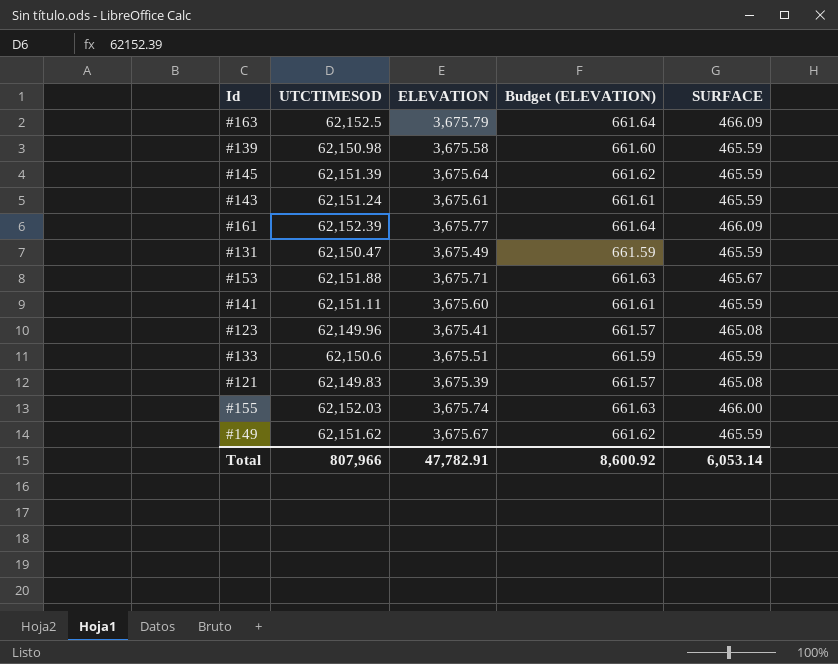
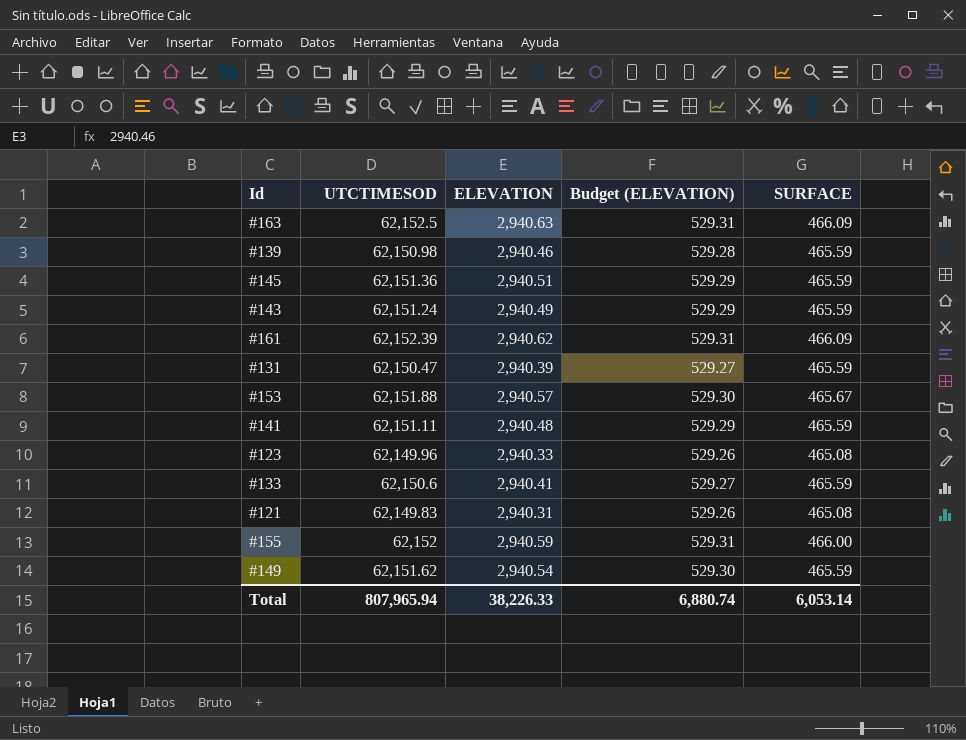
#163 | ELEVATION: 3,675.79 -> 2,940.63
#163 | Budget (ELEVATION): 661.64 -> 529.31
#139 | ELEVATION: 3,675.58 -> 2,940.46
#139 | Budget (ELEVATION): 661.60 -> 529.28
#145 | UTCTIMESOD: 62,151.39 -> 62,151.36
#145 | ELEVATION: 3,675.64 -> 2,940.51
#145 | Budget (ELEVATION): 661.62 -> 529.29
#143 | ELEVATION: 3,675.61 -> 2,940.49
#143 | Budget (ELEVATION): 661.61 -> 529.29
#161 | ELEVATION: 3,675.77 -> 2,940.62
#161 | Budget (ELEVATION): 661.64 -> 529.31
#131 | ELEVATION: 3,675.49 -> 2,940.39
#131 | Budget (ELEVATION): 661.59 -> 529.27
#153 | ELEVATION: 3,675.71 -> 2,940.57
#153 | Budget (ELEVATION): 661.63 -> 529.30
#141 | ELEVATION: 3,675.60 -> 2,940.48
#141 | Budget (ELEVATION): 661.61 -> 529.29
#123 | ELEVATION: 3,675.41 -> 2,940.33
#123 | Budget (ELEVATION): 661.57 -> 529.26
#133 | ELEVATION: 3,675.51 -> 2,940.41
#133 | Budget (ELEVATION): 661.59 -> 529.27
#121 | ELEVATION: 3,675.39 -> 2,940.31
#121 | Budget (ELEVATION): 661.57 -> 529.26
#155 | UTCTIMESOD: 62,152.03 -> 62,152
#155 | ELEVATION: 3,675.74 -> 2,940.59
#155 | Budget (ELEVATION): 661.63 -> 529.31
#149 | ELEVATION: 3,675.67 -> 2,940.54
#149 | Budget (ELEVATION): 661.62 -> 529.30
Total | UTCTIMESOD: 807,966 -> 807,965.94
Total | ELEVATION: 47,782.91 -> 38,226.33
Total | Budget (ELEVATION): 8,600.92 -> 6,880.74

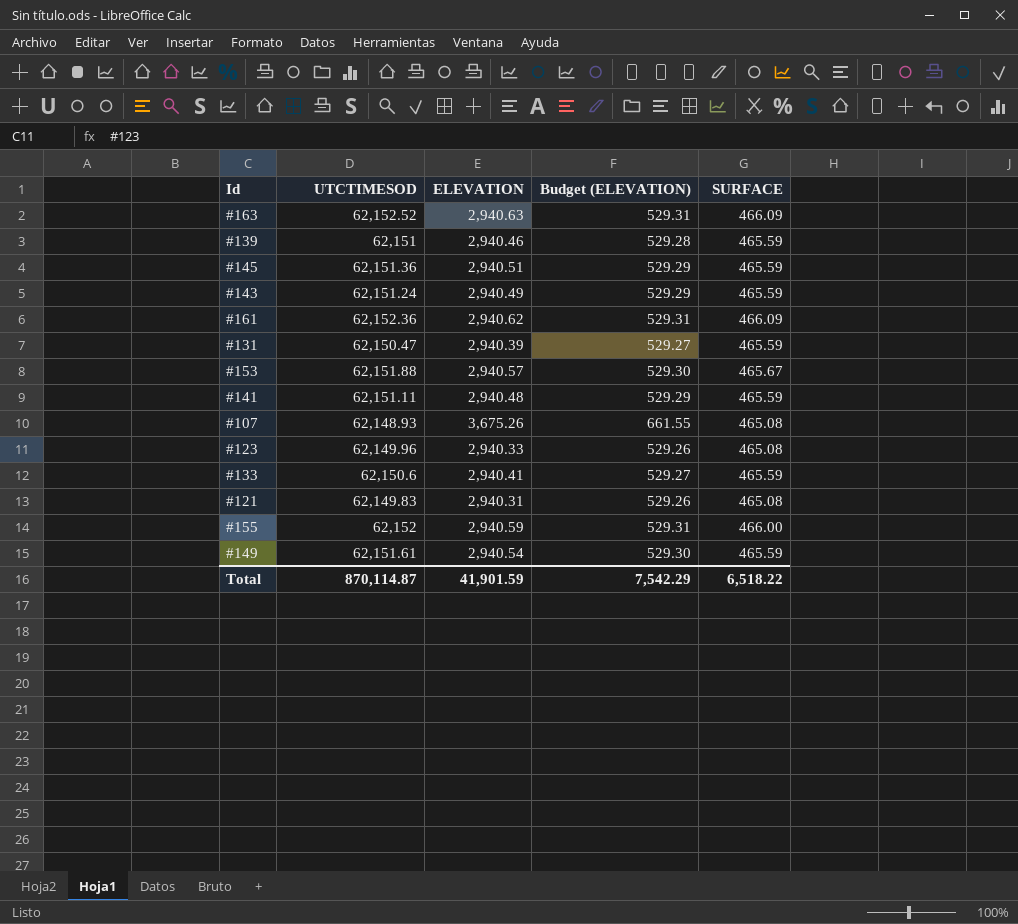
#163 | UTCTIMESOD: 62,152.5 -> 62,152.52
#139 | UTCTIMESOD: 62,150.98 -> 62,151
#161 | UTCTIMESOD: 62,152.39 -> 62,152.36
row #107: none -> 62,148.93 | 3,675.26 | 661.55 | 465.08
#149 | UTCTIMESOD: 62,151.62 -> 62,151.61
Total | UTCTIMESOD: 807,965.94 -> 870,114.87
Total | ELEVATION: 38,226.33 -> 41,901.59
Total | Budget (ELEVATION): 6,880.74 -> 7,542.29
Total | SURFACE: 6,053.14 -> 6,518.22

